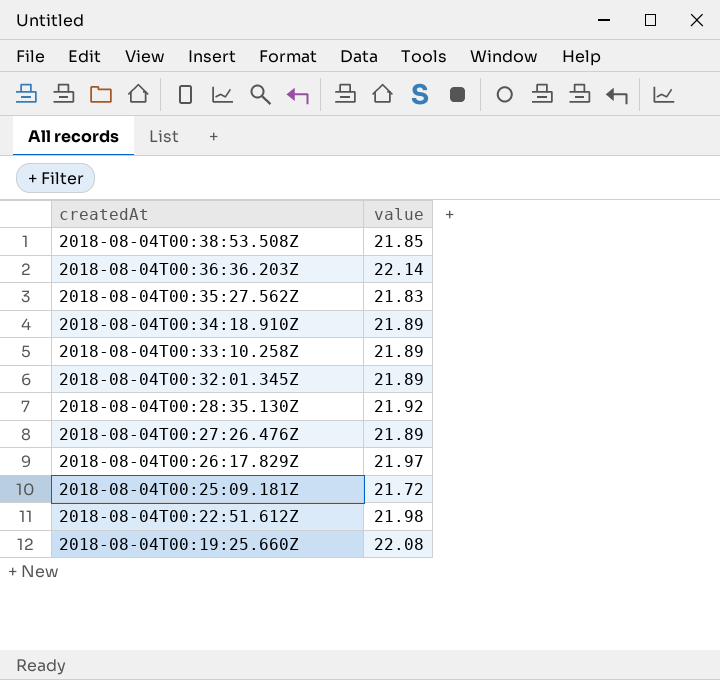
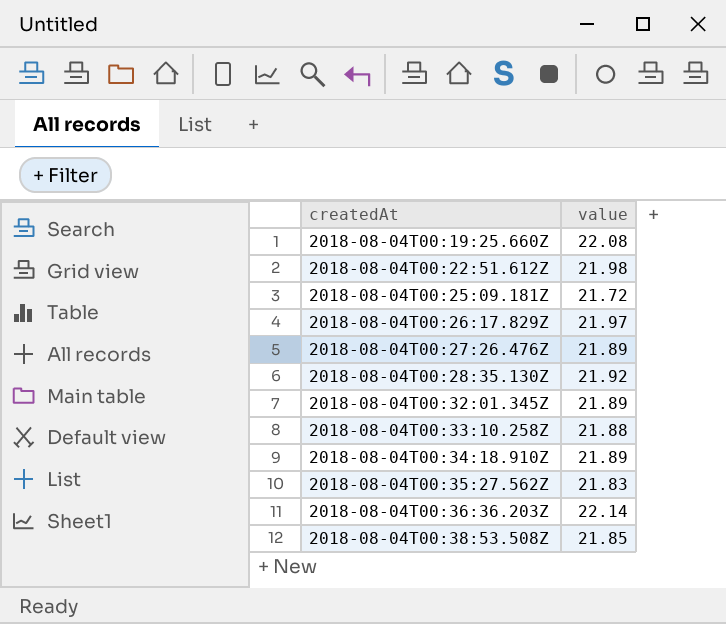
row order: createdAt descending -> createdAt ascending
2018-08-04T00:33:10.258Z | value: 21.89 -> 21.88

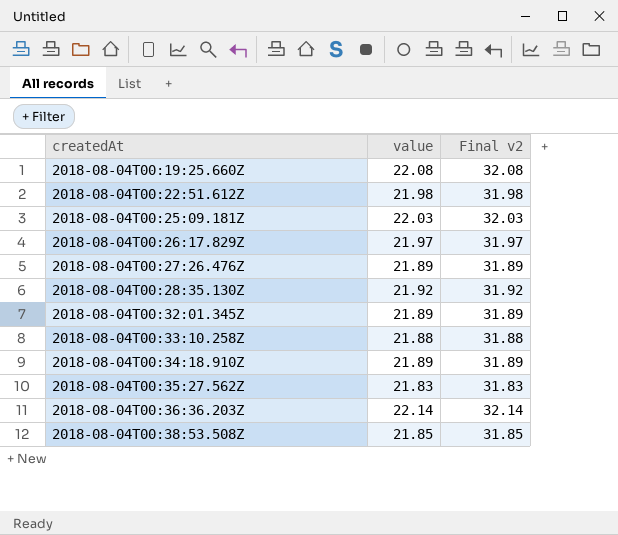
column Final v2 | formula: none -> [value] + 10
2018-08-04T00:25:09.181Z | value: 21.72 -> 22.03

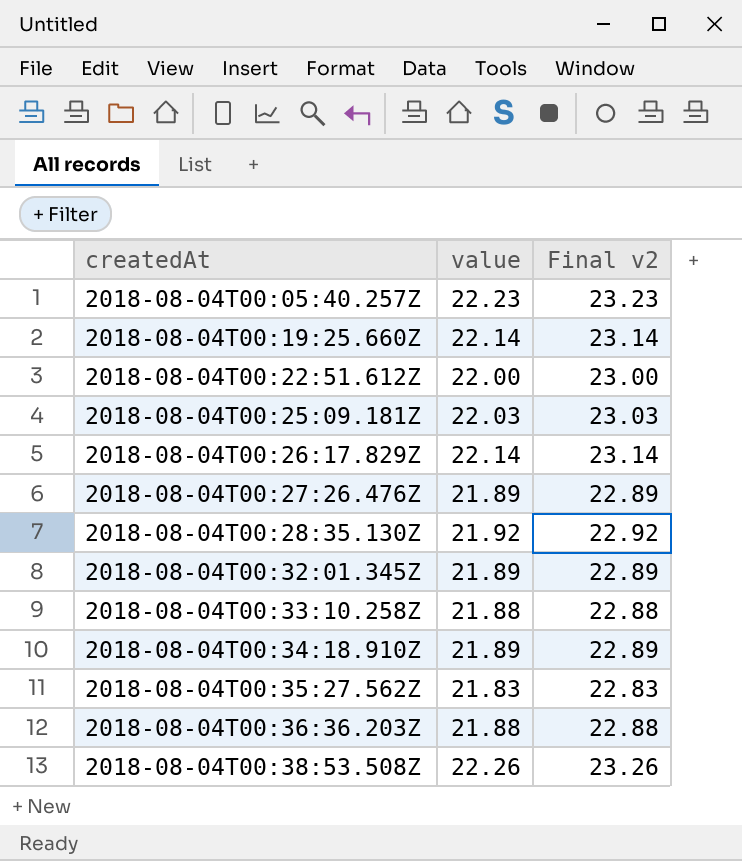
column Final v2 | formula: [value] + 10 -> [value] + 1
row 2018-08-04T00:05:40.257Z: none -> 22.23 | 23.23
2018-08-04T00:19:25.660Z | value: 22.08 -> 22.14
2018-08-04T00:22:51.612Z | value: 21.98 -> 22.00
2018-08-04T00:26:17.829Z | value: 21.97 -> 22.14
2018-08-04T00:36:36.203Z | value: 22.14 -> 21.88
2018-08-04T00:38:53.508Z | value: 21.85 -> 22.26

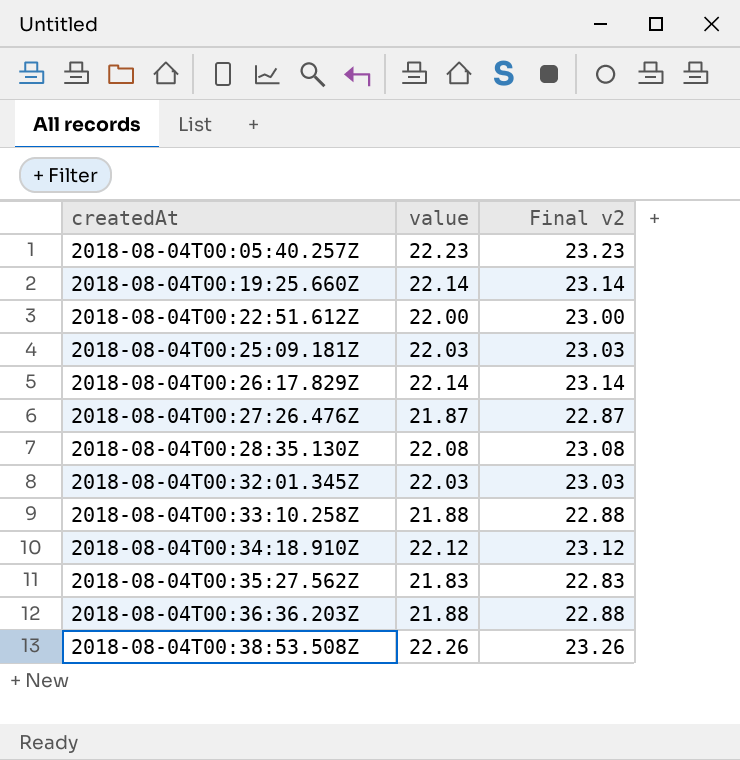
2018-08-04T00:27:26.476Z | value: 21.89 -> 21.87
2018-08-04T00:27:26.476Z | Final v2: 22.89 -> 22.87
2018-08-04T00:28:35.130Z | value: 21.92 -> 22.08
2018-08-04T00:28:35.130Z | Final v2: 22.92 -> 23.08
2018-08-04T00:32:01.345Z | value: 21.89 -> 22.03
2018-08-04T00:32:01.345Z | Final v2: 22.89 -> 23.03
2018-08-04T00:34:18.910Z | value: 21.89 -> 22.12
2018-08-04T00:34:18.910Z | Final v2: 22.89 -> 23.12

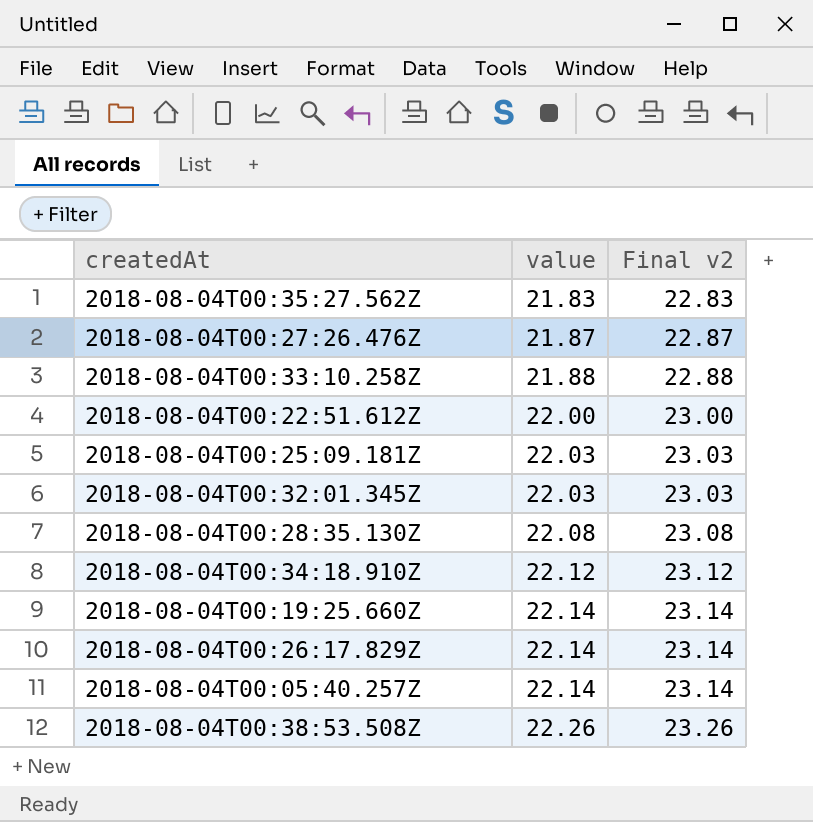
row order: createdAt ascending -> value ascending
row 2018-08-04T00:36:36.203Z: 21.88 | 22.88 -> none
2018-08-04T00:05:40.257Z | value: 22.23 -> 22.14
2018-08-04T00:05:40.257Z | Final v2: 23.23 -> 23.14

